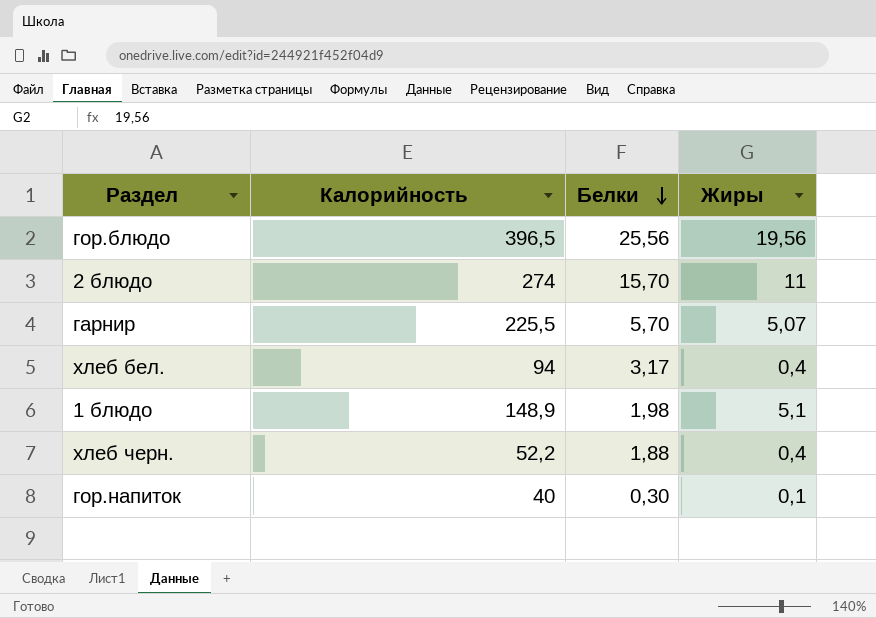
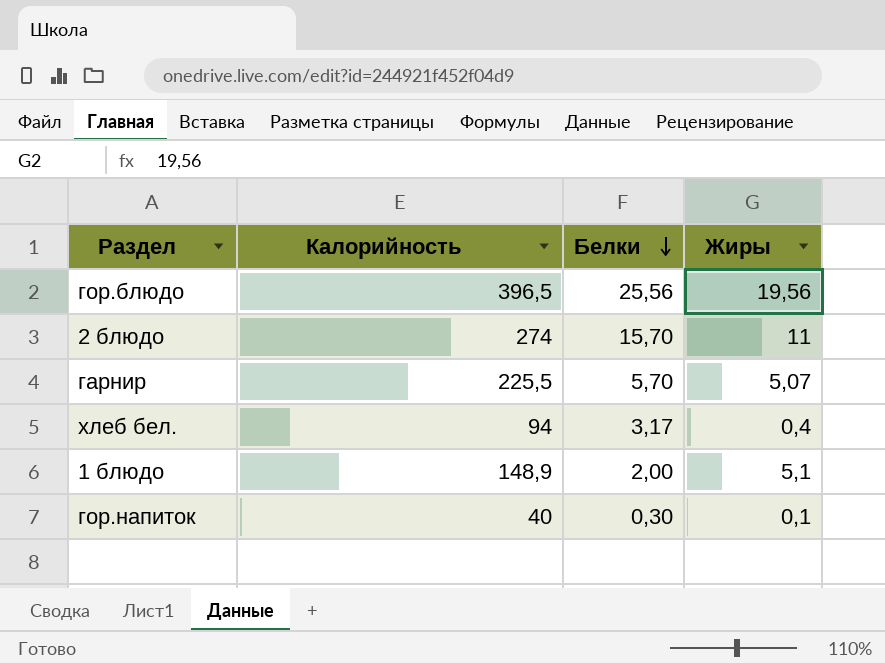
row хлеб черн.: 52,2 | 1,88 | 0,4 -> none
1 блюдо | Белки: 1,98 -> 2,00

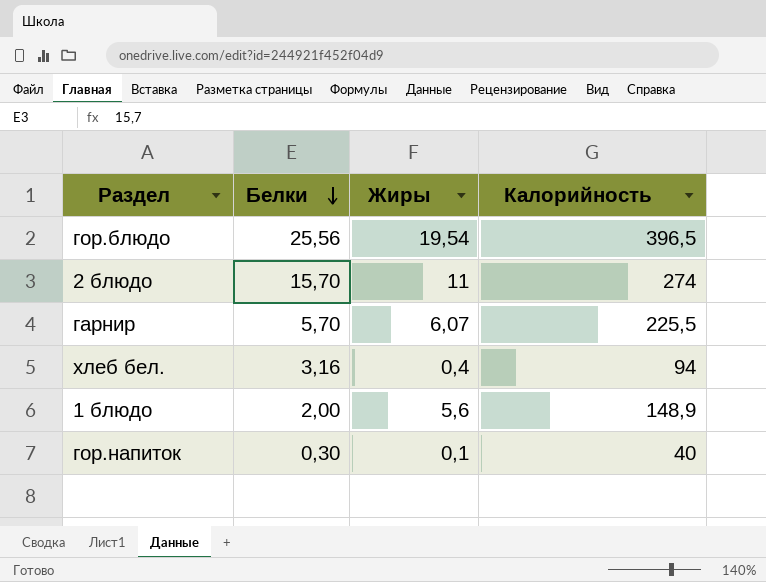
column Калорийность | position: 2 -> 4
гор.блюдо | Жиры: 19,56 -> 19,54
гарнир | Жиры: 5,07 -> 6,07
хлеб бел. | Белки: 3,17 -> 3,16
1 блюдо | Жиры: 5,1 -> 5,6

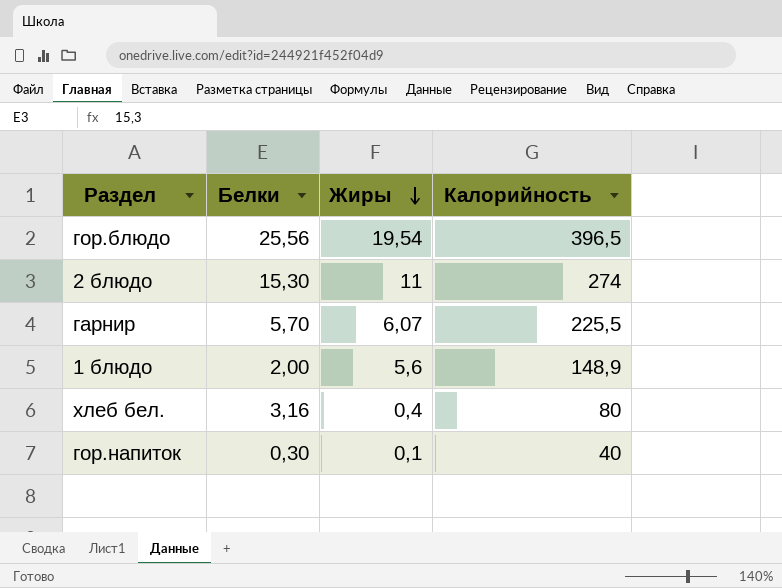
row order: Белки descending -> Жиры descending
2 блюдо | Белки: 15,70 -> 15,30
хлеб бел. | Калорийность: 94 -> 80

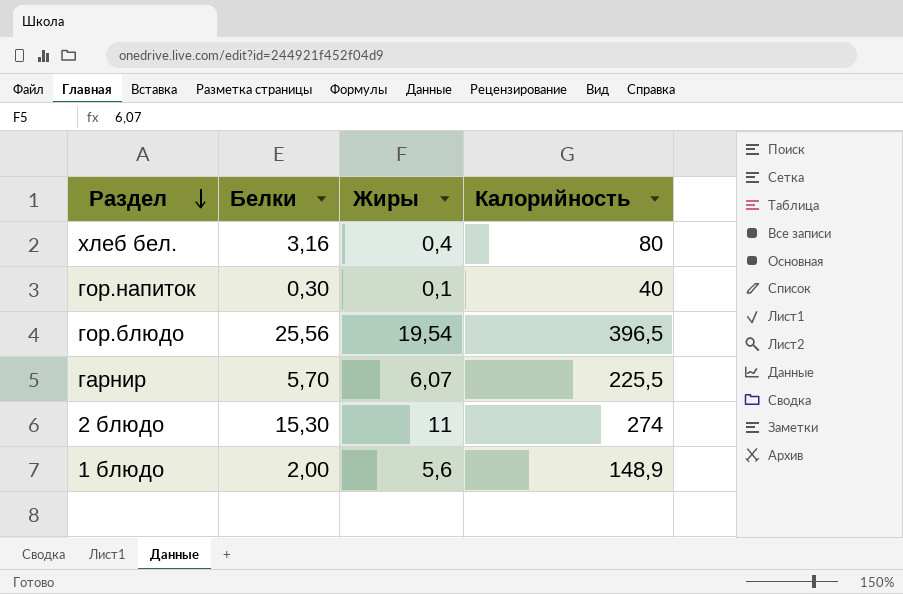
row order: Жиры descending -> Раздел descending

